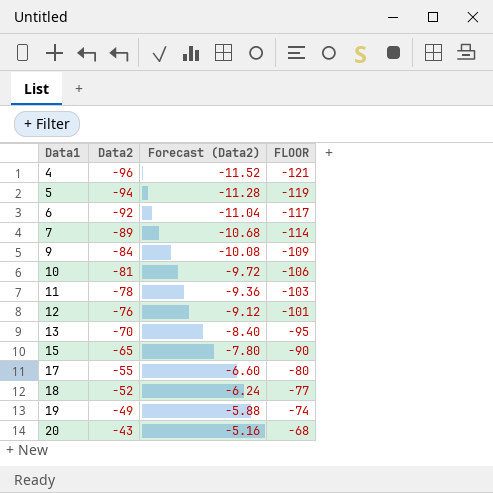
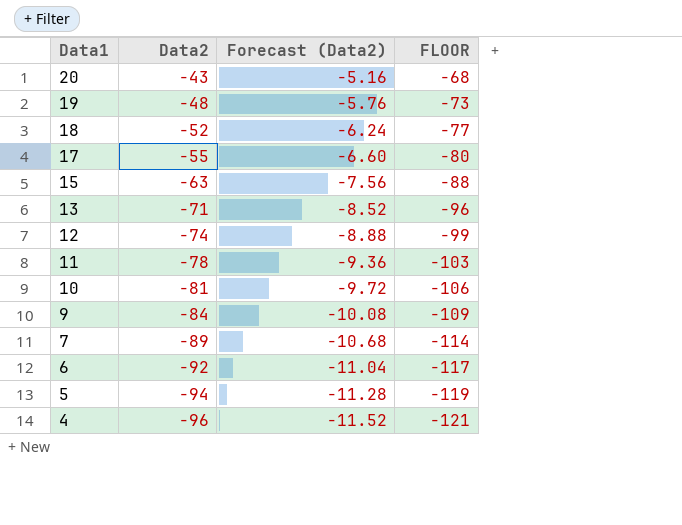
row order: Data1 ascending -> Data1 descending
19 | Data2: -49 -> -48
19 | Forecast (Data2): -5.88 -> -5.76
19 | FLOOR: -74 -> -73
15 | Data2: -65 -> -63
15 | Forecast (Data2): -7.80 -> -7.56
15 | FLOOR: -90 -> -88
13 | Data2: -70 -> -71
13 | Forecast (Data2): -8.40 -> -8.52
13 | FLOOR: -95 -> -96
12 | Data2: -76 -> -74
12 | Forecast (Data2): -9.12 -> -8.88
12 | FLOOR: -101 -> -99

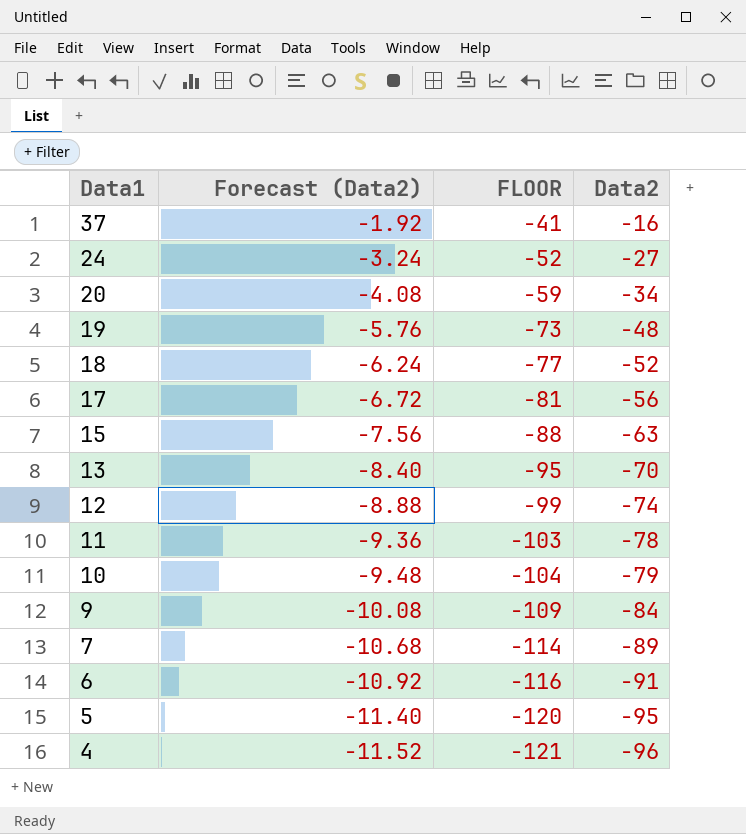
column Data2 | position: 2 -> 4
row 37: none -> -1.92 | -41 | -16
row 24: none -> -3.24 | -52 | -27
20 | Forecast (Data2): -5.16 -> -4.08
20 | FLOOR: -68 -> -59
20 | Data2: -43 -> -34
17 | Forecast (Data2): -6.60 -> -6.72
17 | FLOOR: -80 -> -81
17 | Data2: -55 -> -56
13 | Forecast (Data2): -8.52 -> -8.40
13 | FLOOR: -96 -> -95
13 | Data2: -71 -> -70
10 | Forecast (Data2): -9.72 -> -9.48
10 | FLOOR: -106 -> -104
10 | Data2: -81 -> -79
6 | Forecast (Data2): -11.04 -> -10.92
6 | FLOOR: -117 -> -116
6 | Data2: -92 -> -91
5 | Forecast (Data2): -11.28 -> -11.40
5 | FLOOR: -119 -> -120
5 | Data2: -94 -> -95

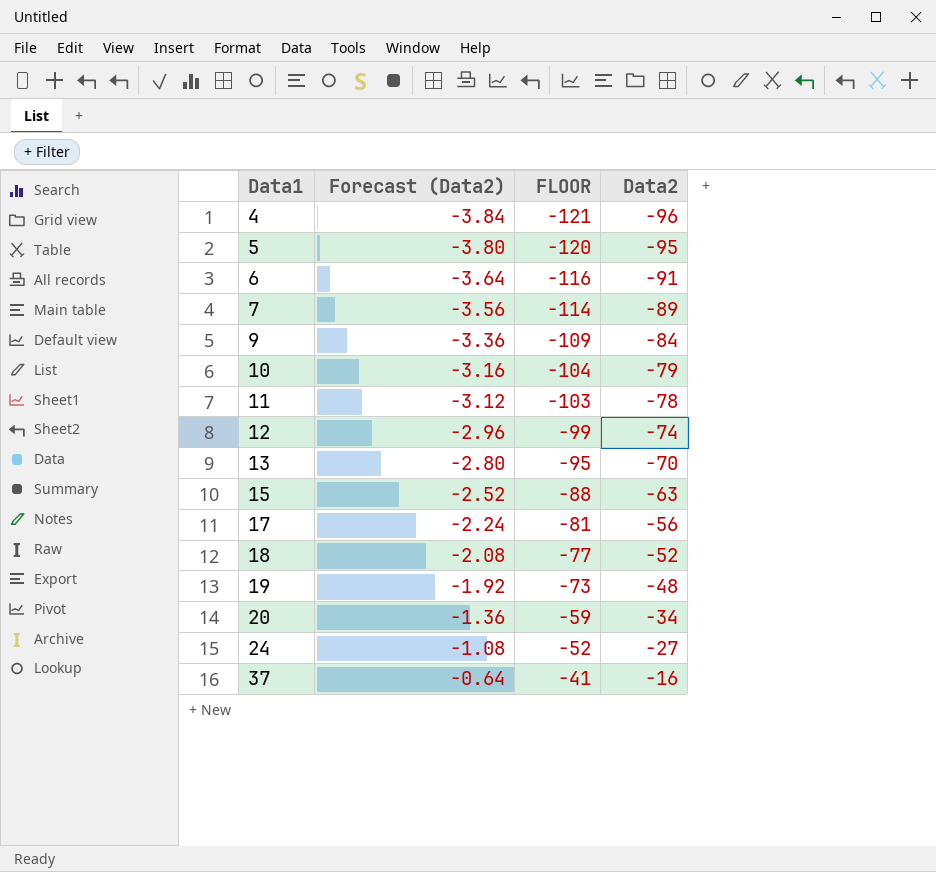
row order: Data1 descending -> Data1 ascending
column Forecast (Data2) | formula: [Data2] * 0.12 -> [Data2] * 0.04

